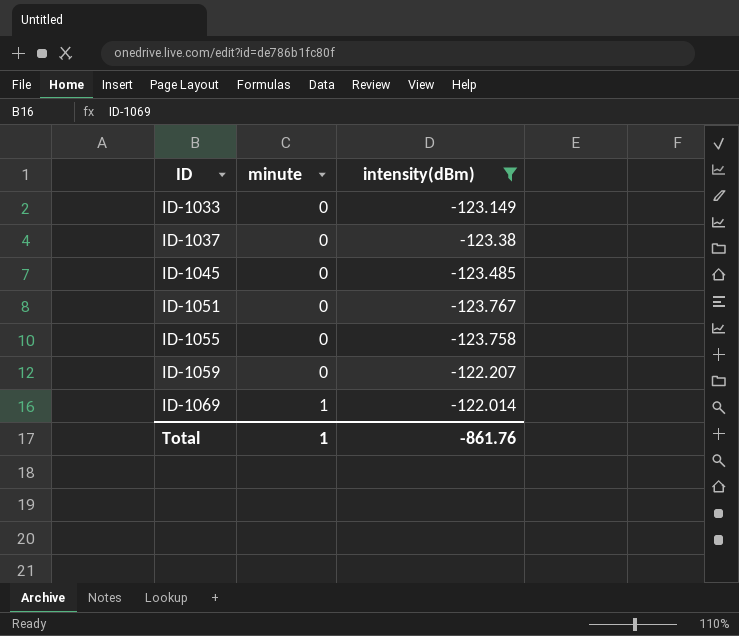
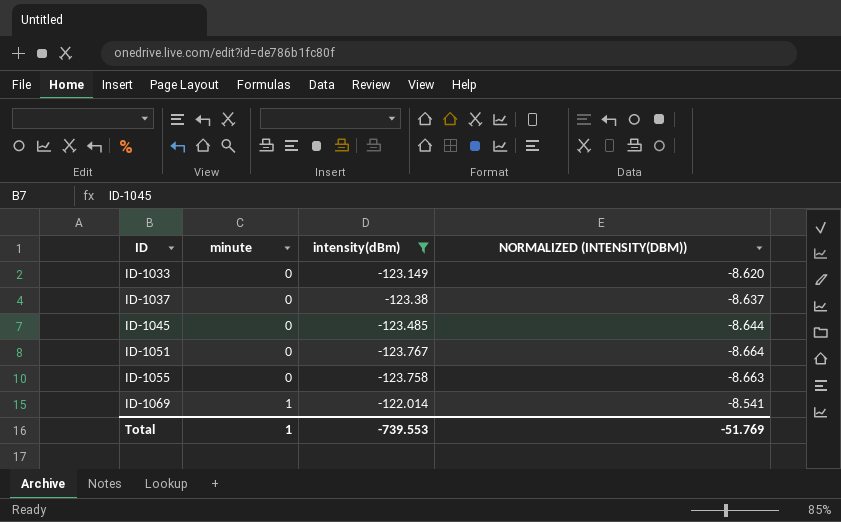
column NORMALIZED (INTENSITY(DBM)) | formula: none -> [intensity(dBm)] * 0.07
row ID-1059: 0 | -122.207 -> none
Total | intensity(dBm): -861.76 -> -739.553

